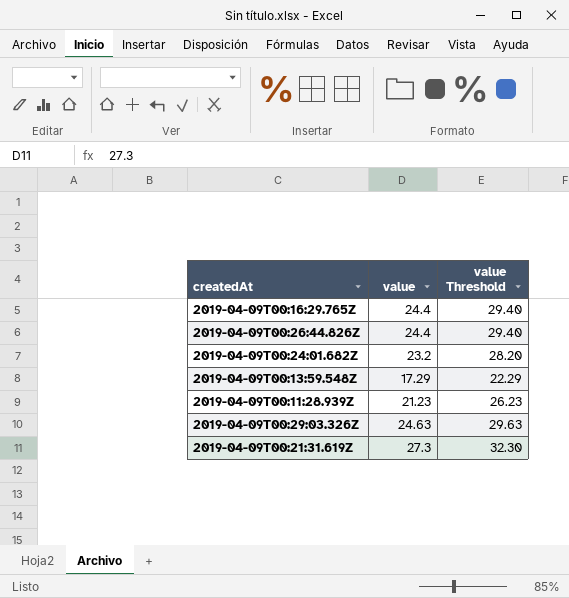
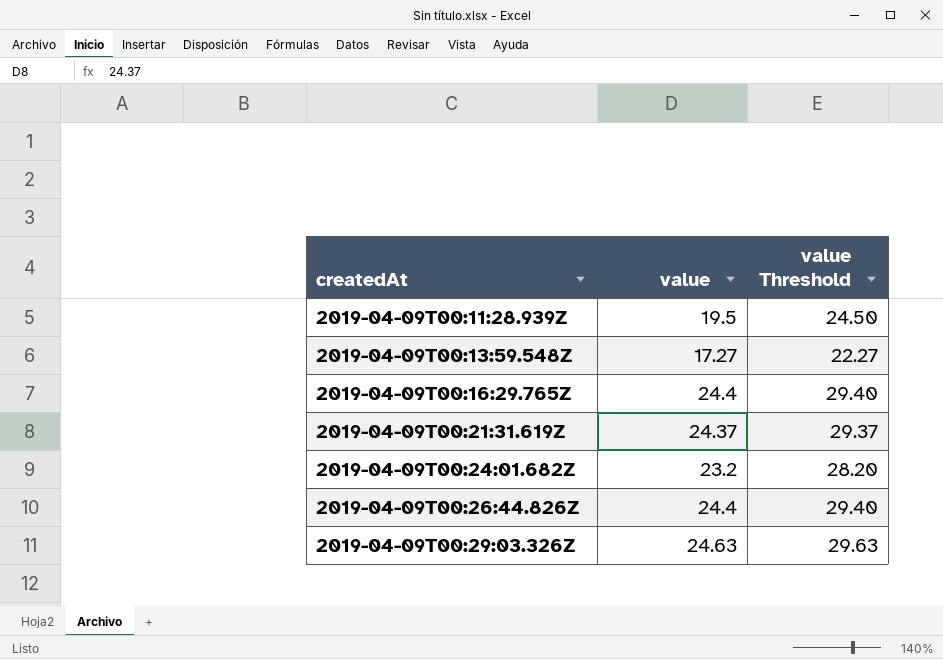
row order: none -> createdAt ascending
2019-04-09T00:11:28.939Z | value: 21.23 -> 19.5
2019-04-09T00:11:28.939Z | value Threshold: 26.23 -> 24.50
2019-04-09T00:13:59.548Z | value: 17.29 -> 17.27
2019-04-09T00:13:59.548Z | value Threshold: 22.29 -> 22.27
2019-04-09T00:21:31.619Z | value: 27.3 -> 24.37
2019-04-09T00:21:31.619Z | value Threshold: 32.30 -> 29.37

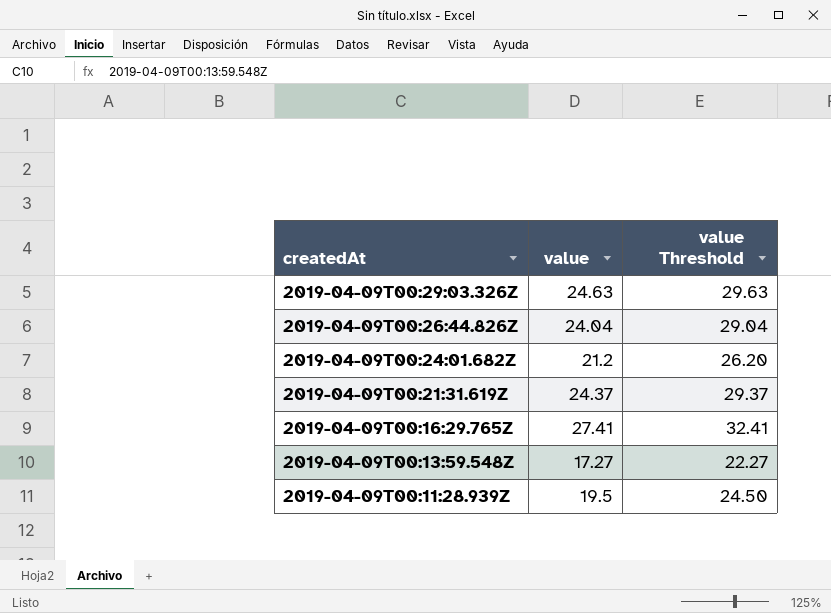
row order: createdAt ascending -> createdAt descending
2019-04-09T00:26:44.826Z | value: 24.4 -> 24.04
2019-04-09T00:26:44.826Z | value Threshold: 29.40 -> 29.04
2019-04-09T00:24:01.682Z | value: 23.2 -> 21.2
2019-04-09T00:24:01.682Z | value Threshold: 28.20 -> 26.20
2019-04-09T00:16:29.765Z | value: 24.4 -> 27.41
2019-04-09T00:16:29.765Z | value Threshold: 29.40 -> 32.41

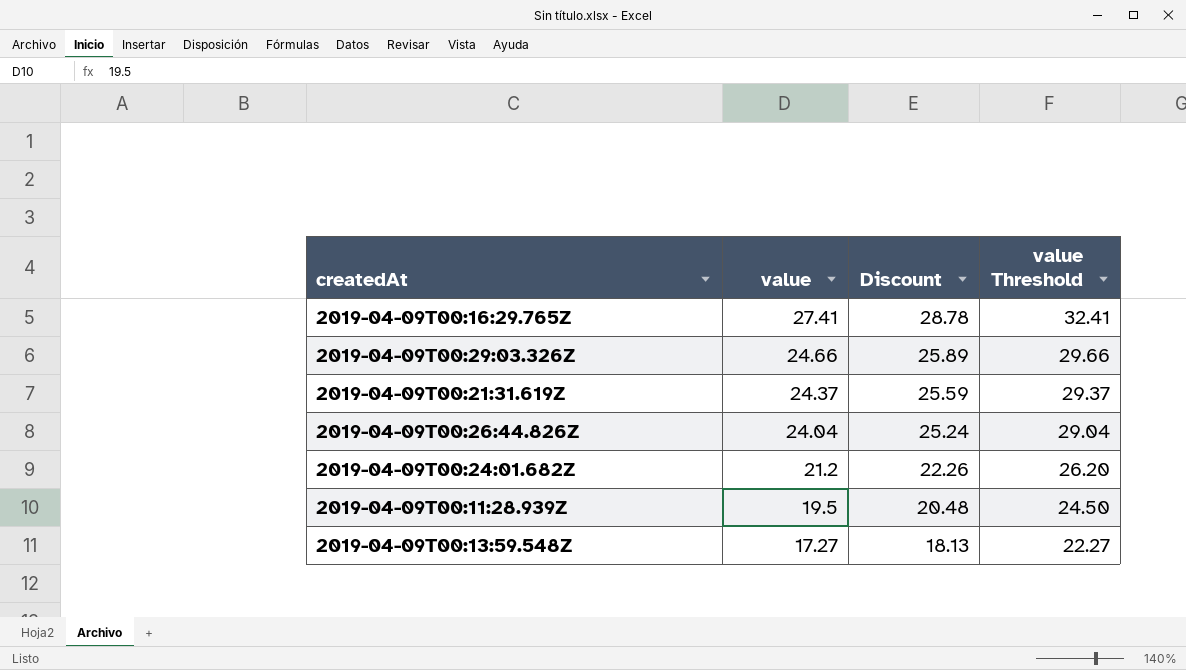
row order: createdAt descending -> value descending
column Discount | formula: none -> [value] * 1.05
2019-04-09T00:29:03.326Z | value: 24.63 -> 24.66
2019-04-09T00:29:03.326Z | value Threshold: 29.63 -> 29.66

